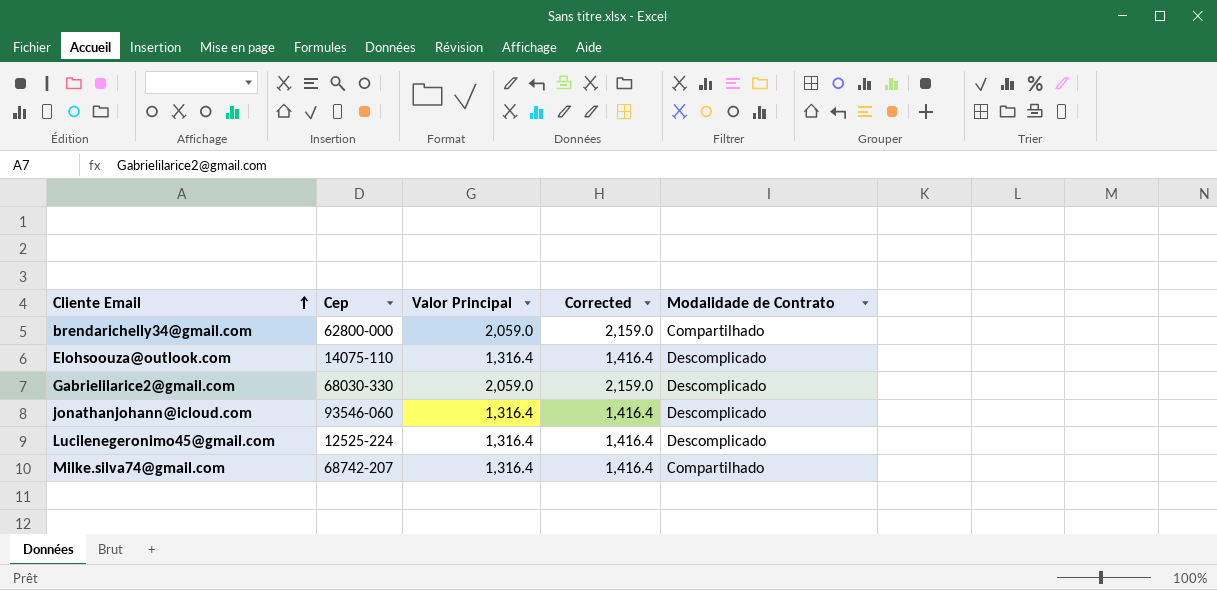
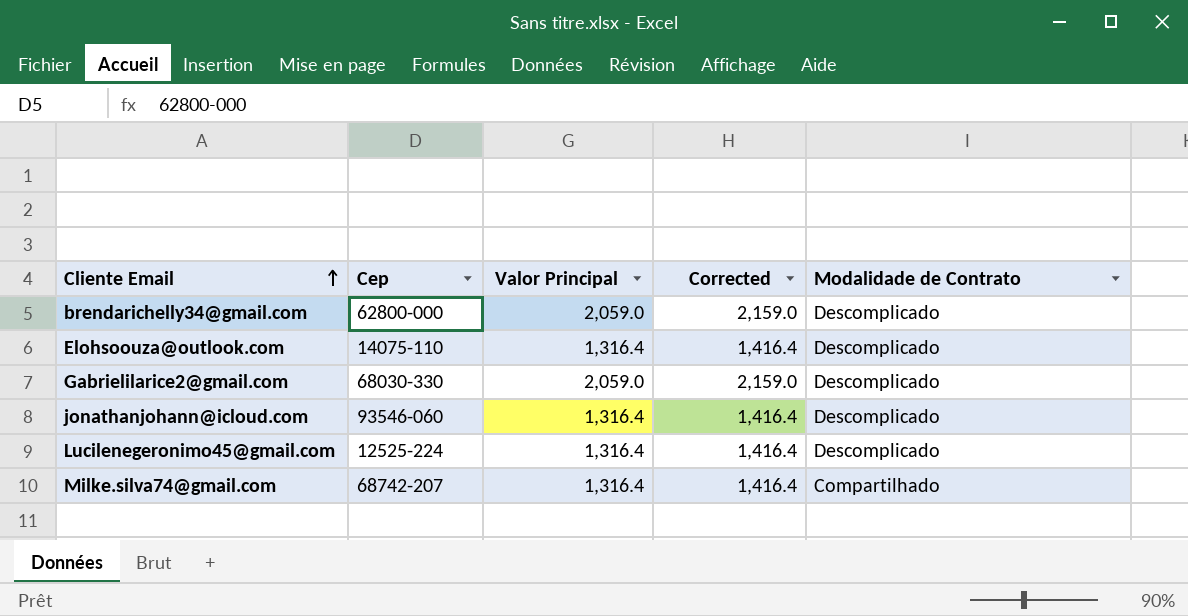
brendarichelly34@gmail.com | Modalidade de Contrato: Compartilhado -> Descomplicado

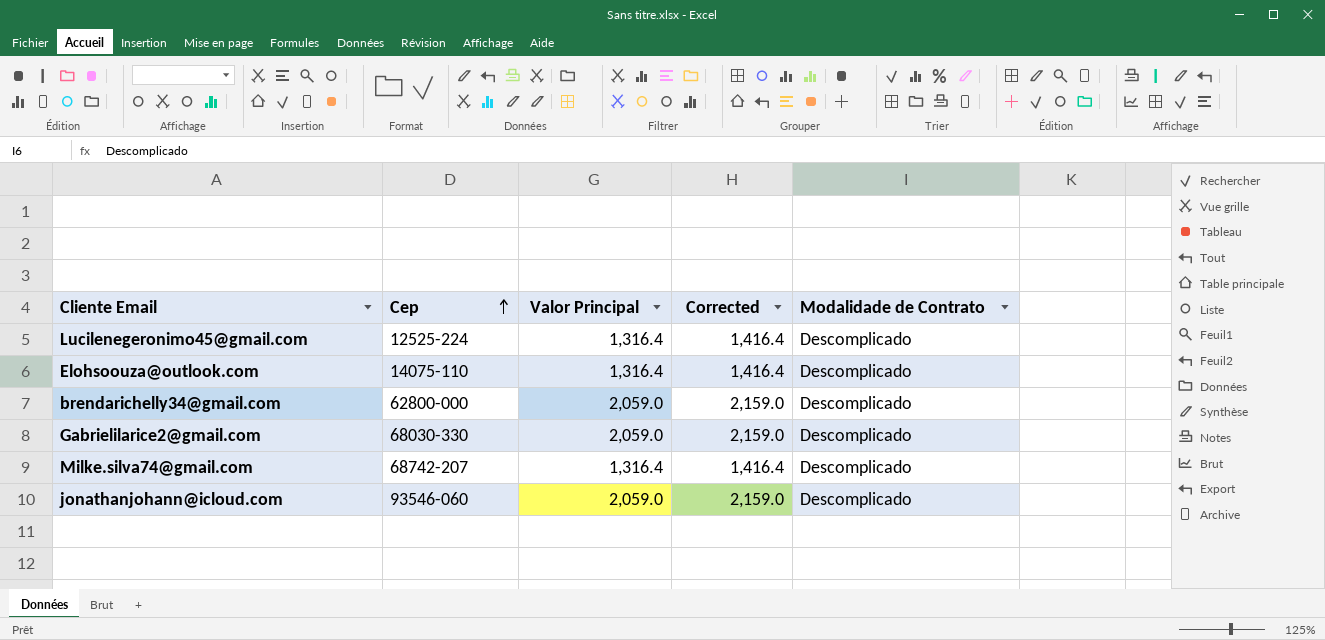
row order: Cliente Email ascending -> Cep ascending
Milke.silva74@gmail.com | Modalidade de Contrato: Compartilhado -> Descomplicado
jonathanjohann@icloud.com | Valor Principal: 1,316.4 -> 2,059.0
jonathanjohann@icloud.com | Corrected: 1,416.4 -> 2,159.0

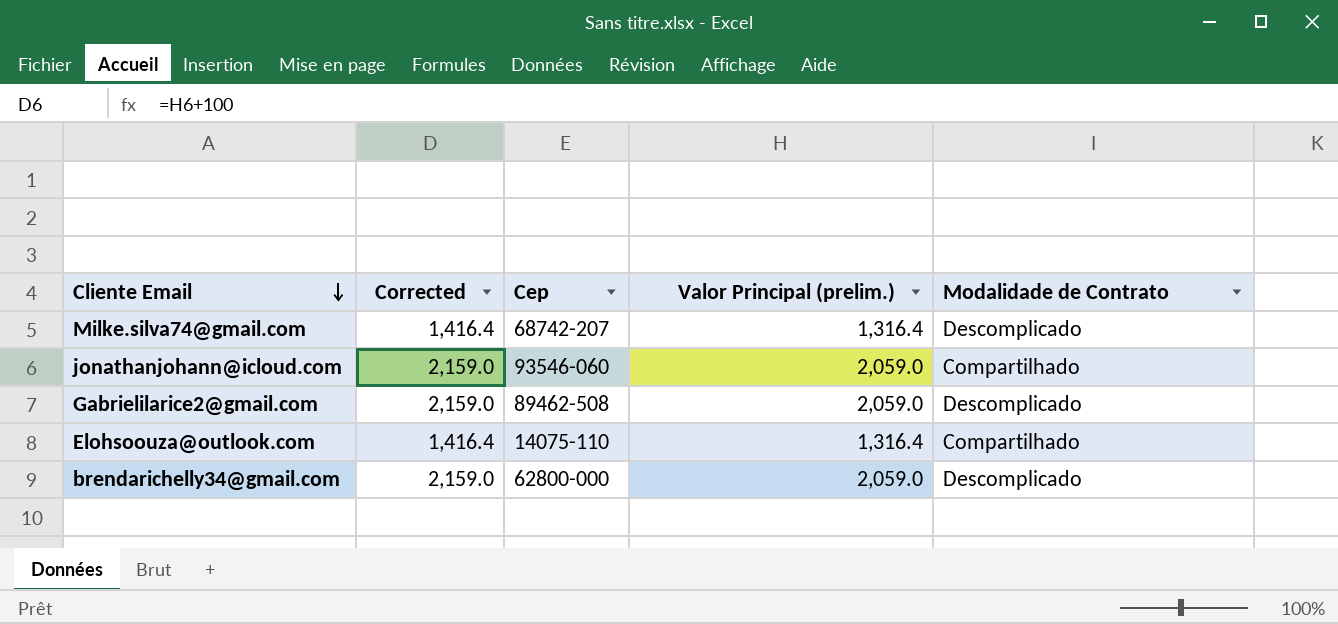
row order: Cep ascending -> Cliente Email descending
column Corrected | position: 4 -> 2
column name: Valor Principal -> Valor Principal (prelim.)
row Lucilenegeronimo45@gmail.com: 12525-224 | 1,316.4 | 1,416.4 | Descomplicado -> none
jonathanjohann@icloud.com | Modalidade de Contrato: Descomplicado -> Compartilhado
Gabrielilarice2@gmail.com | Cep: 68030-330 -> 89462-508
Elohsoouza@outlook.com | Modalidade de Contrato: Descomplicado -> Compartilhado

